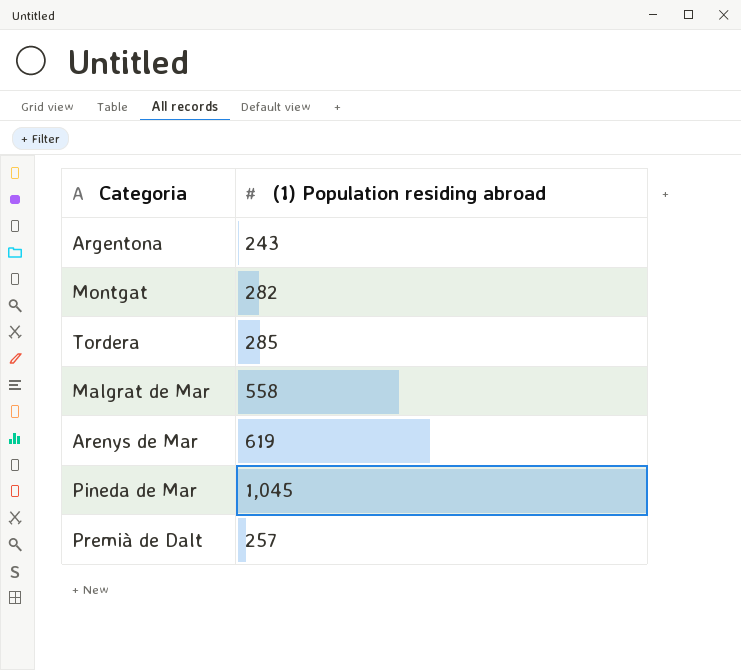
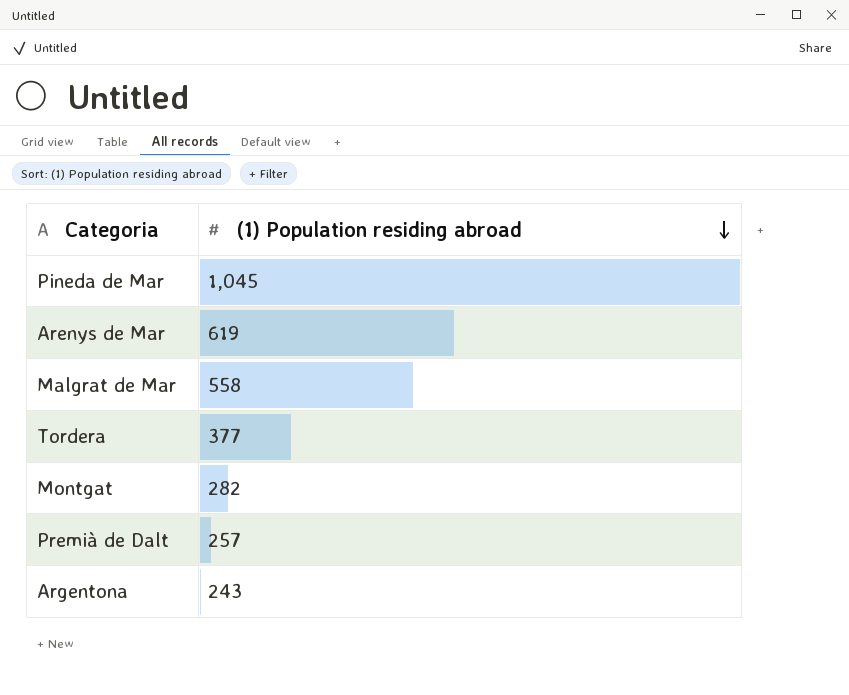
row order: none -> (1) Population residing abroad descending
Tordera | (1) Population residing abroad: 285 -> 377

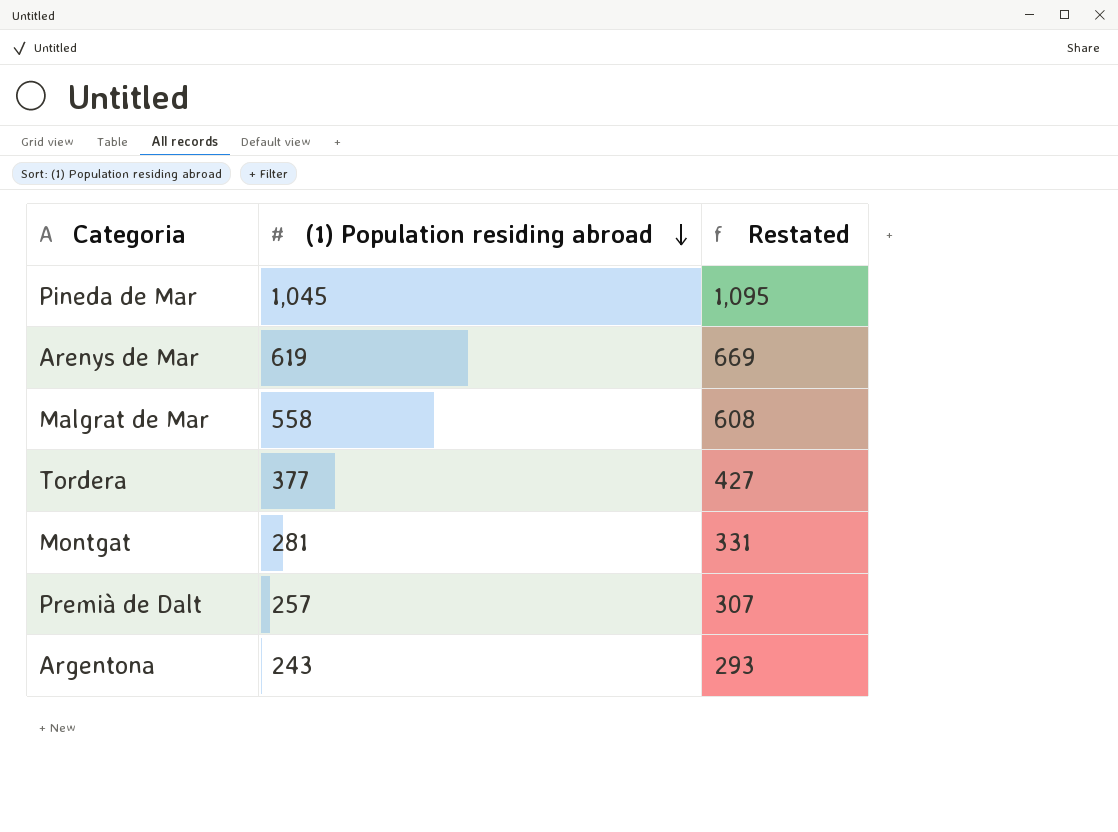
column Restated | formula: none -> [(1) Population residing abroad] + 50
Montgat | (1) Population residing abroad: 282 -> 281

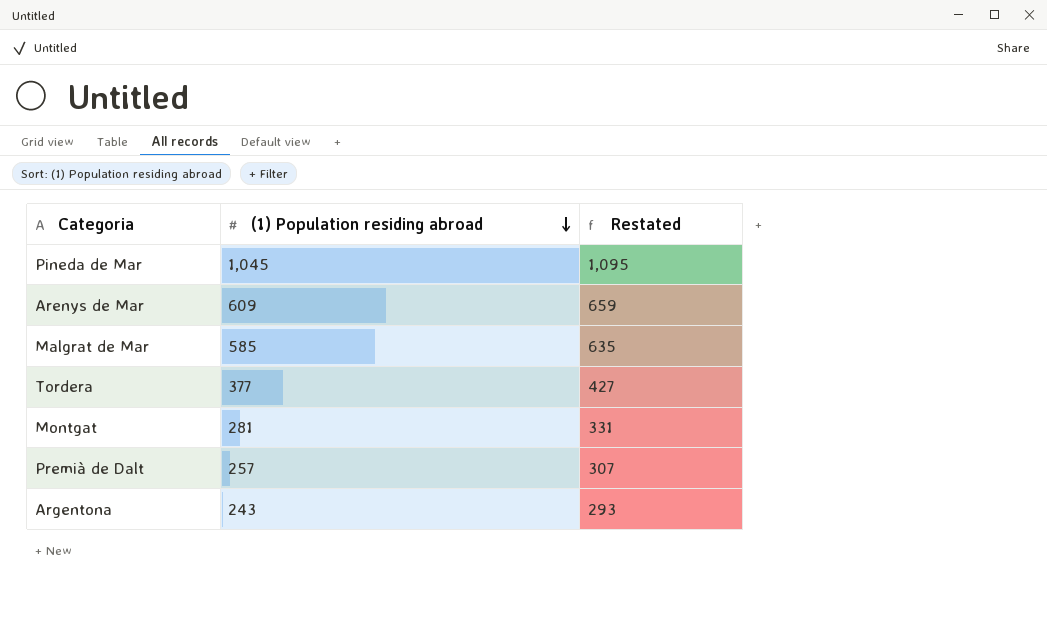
Arenys de Mar | (1) Population residing abroad: 619 -> 609
Arenys de Mar | Restated: 669 -> 659
Malgrat de Mar | (1) Population residing abroad: 558 -> 585
Malgrat de Mar | Restated: 608 -> 635

